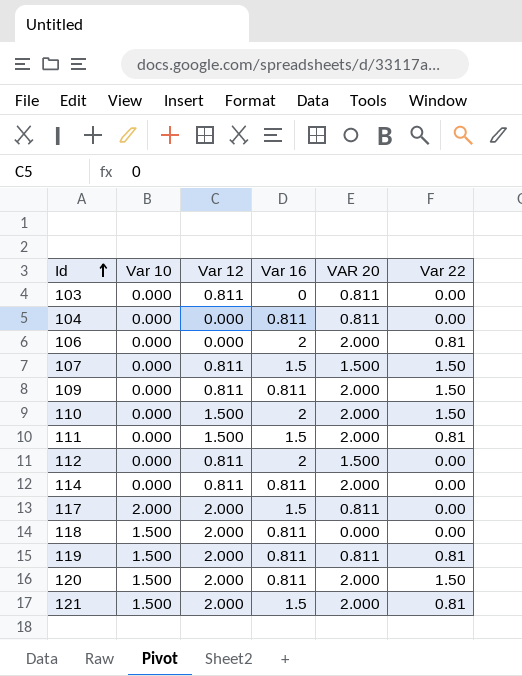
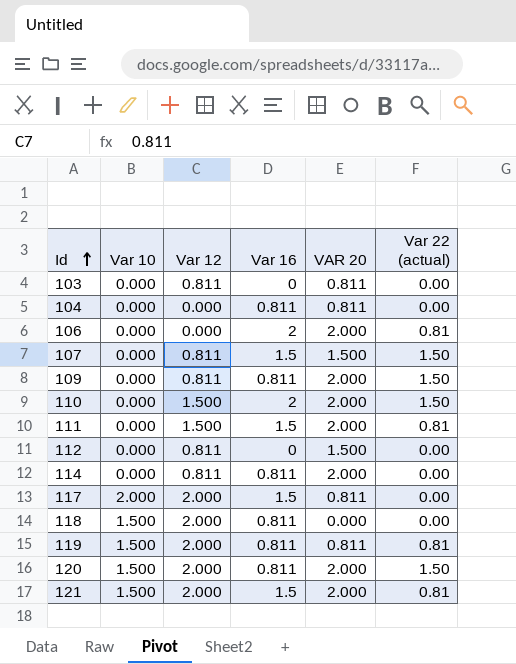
column name: Var 22 -> Var 22 (actual)
112 | Var 16: 2 -> 0

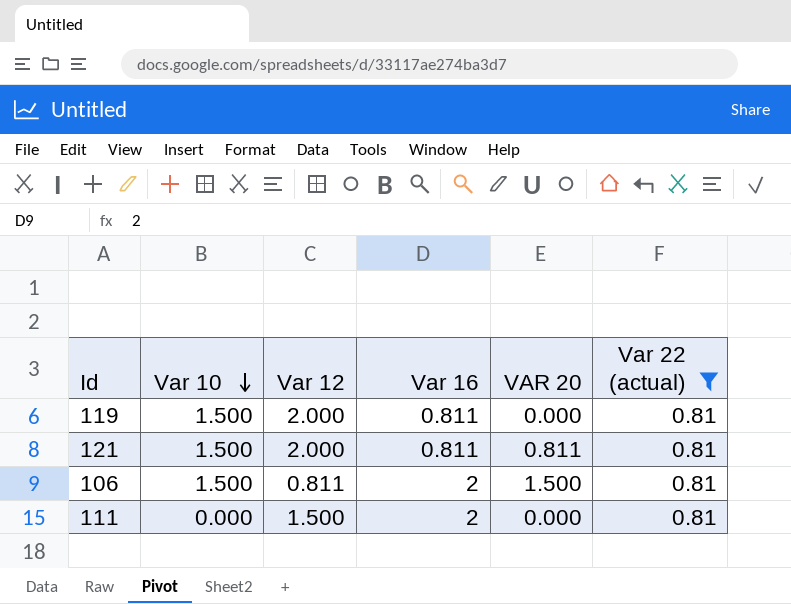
filter: none -> Var 22 (actual) = 0.81
row order: Id ascending -> Var 10 descending
119 | VAR 20: 0.811 -> 0.000
121 | Var 16: 1.5 -> 0.811
121 | VAR 20: 2.000 -> 0.811
106 | Var 10: 0.000 -> 1.500
106 | Var 12: 0.000 -> 0.811
106 | VAR 20: 2.000 -> 1.500
111 | Var 16: 1.5 -> 2
111 | VAR 20: 2.000 -> 0.000

